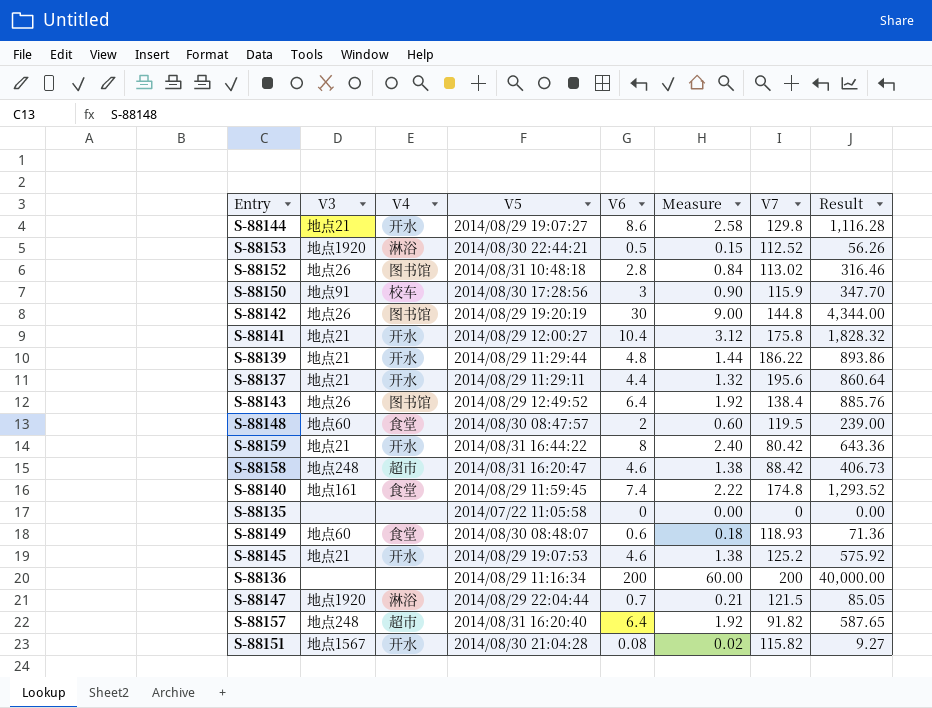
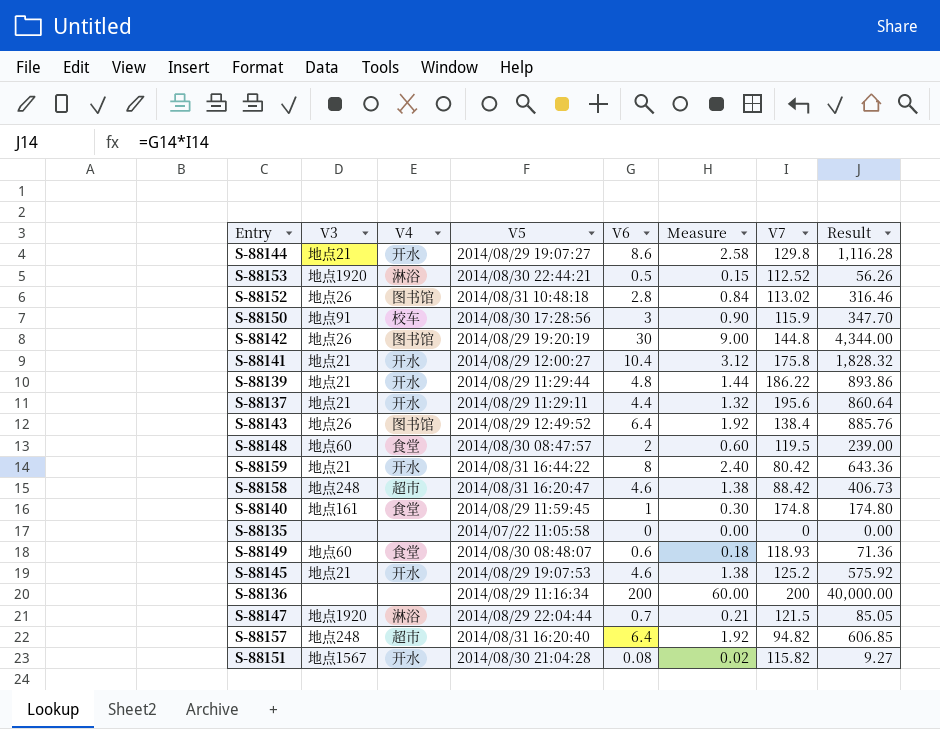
S-88140 | V6: 7.4 -> 1
S-88140 | Measure: 2.22 -> 0.30
S-88140 | Result: 1,293.52 -> 174.80
S-88157 | V7: 91.82 -> 94.82
S-88157 | Result: 587.65 -> 606.85

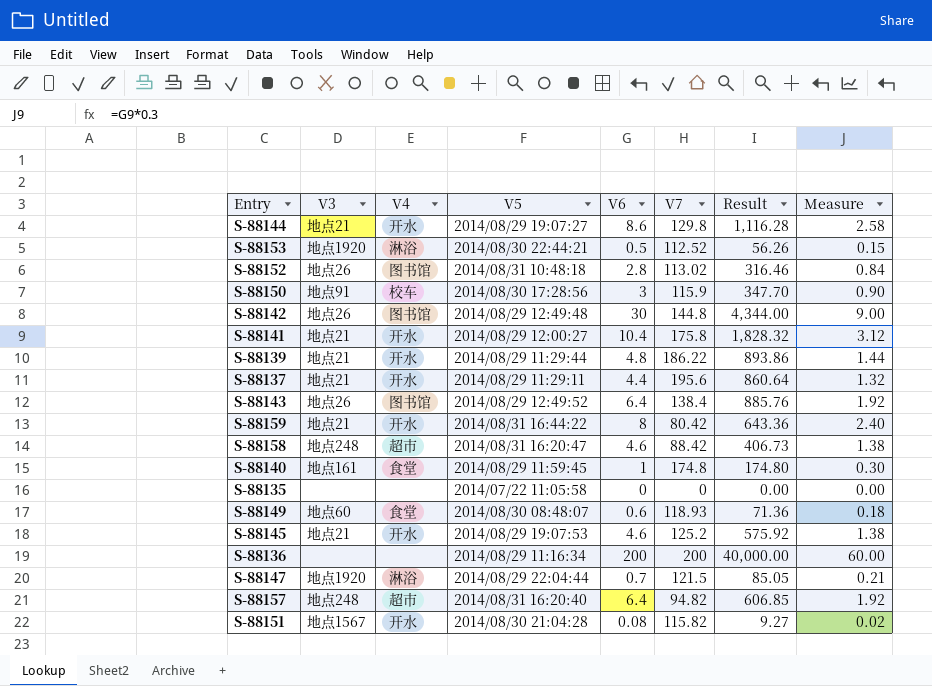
column Measure | position: 6 -> 8
row S-88148: 地点60 | 食堂 | 2014/08/30 08:47:57 | 2 | 0.60 | 119.5 | 239.00 -> none
S-88142 | V5: 2014/08/29 19:20:19 -> 2014/08/29 12:49:48

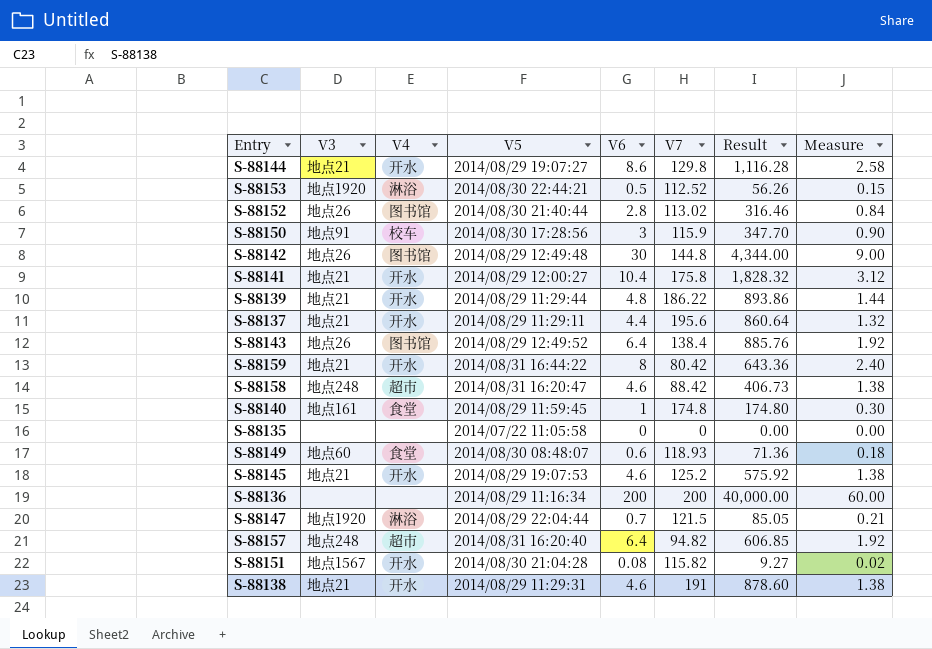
S-88152 | V5: 2014/08/31 10:48:18 -> 2014/08/30 21:40:44
row S-88138: none -> 地点21 | 开水 | 2014/08/29 11:29:31 | 4.6 | 191 | 878.60 | 1.38

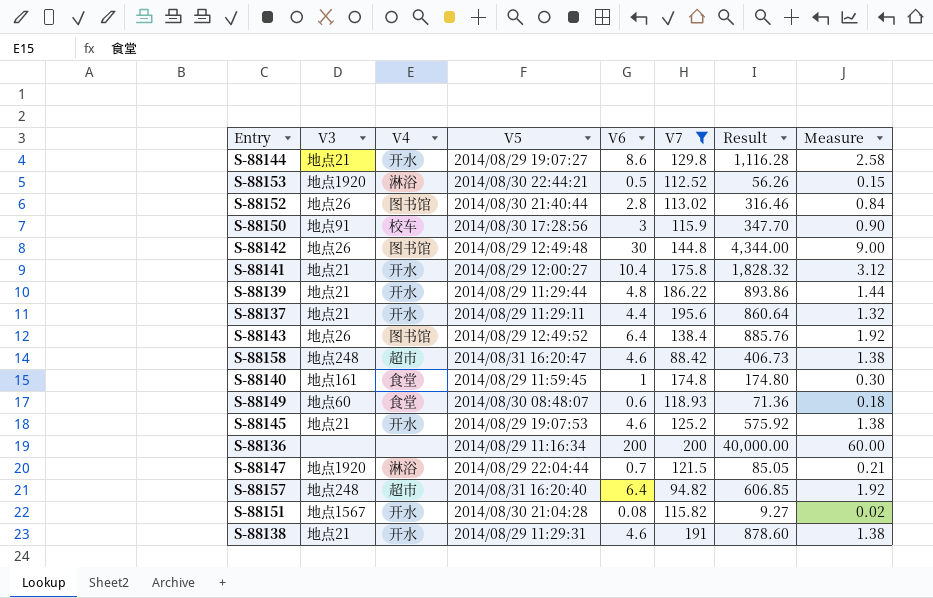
filter: none -> V7 >= 88.42

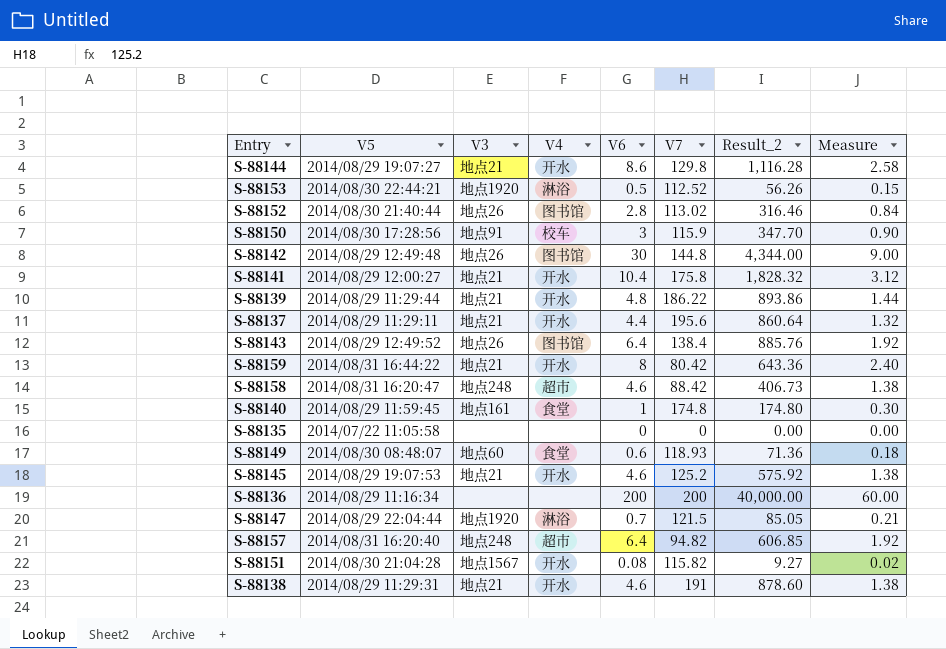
filter: V7 >= 88.42 -> none
column V5 | position: 4 -> 2
column name: Result -> Result_2

